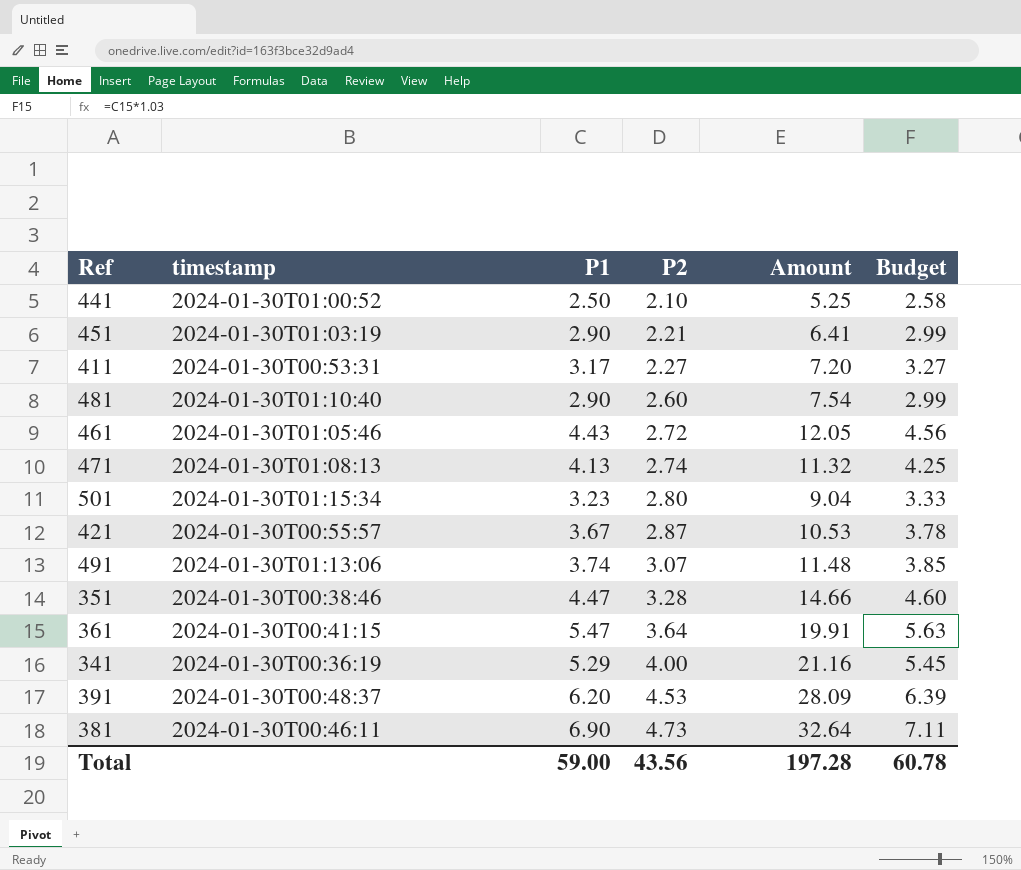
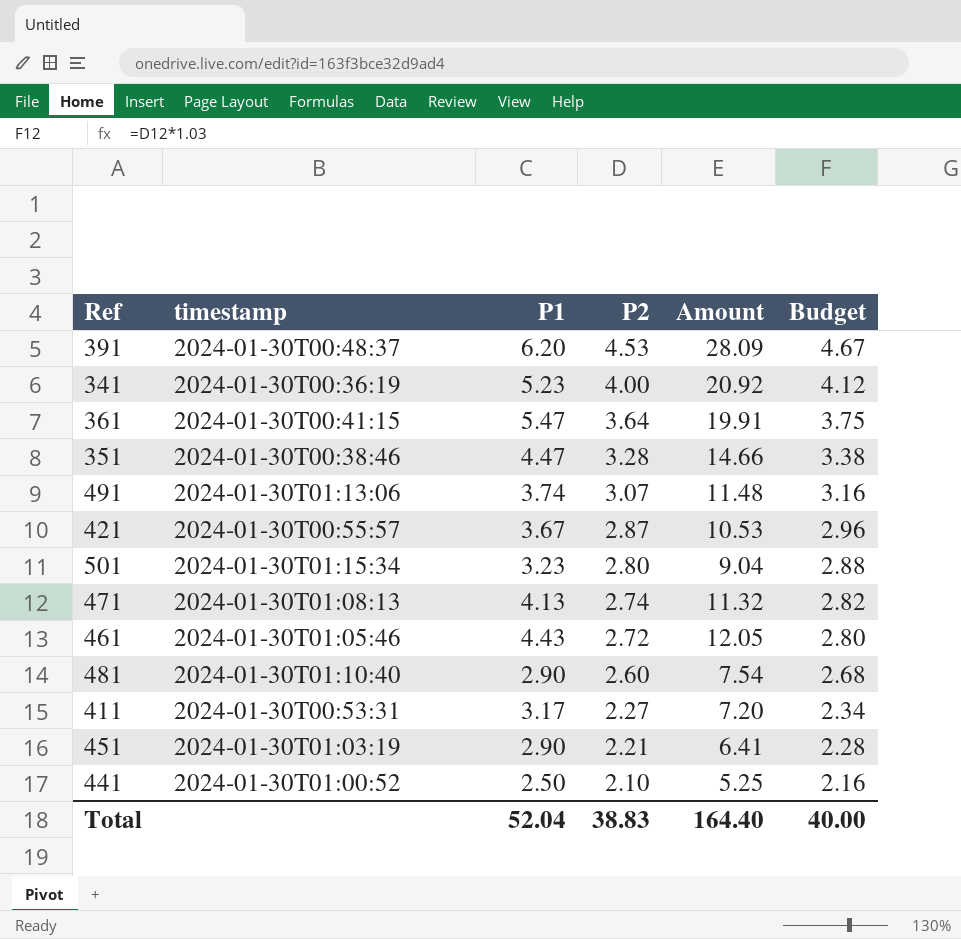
row order: P2 ascending -> P2 descending
column Budget | formula: [P1] * 1.03 -> [P2] * 1.03
row 381: 2024-01-30T00:46:11 | 6.90 | 4.73 | 32.64 | 7.11 -> none
341 | P1: 5.29 -> 5.23
341 | Amount: 21.16 -> 20.92
Total | P1: 59.00 -> 52.04
Total | P2: 43.56 -> 38.83
Total | Amount: 197.28 -> 164.40
Total | Budget: 60.78 -> 40.00

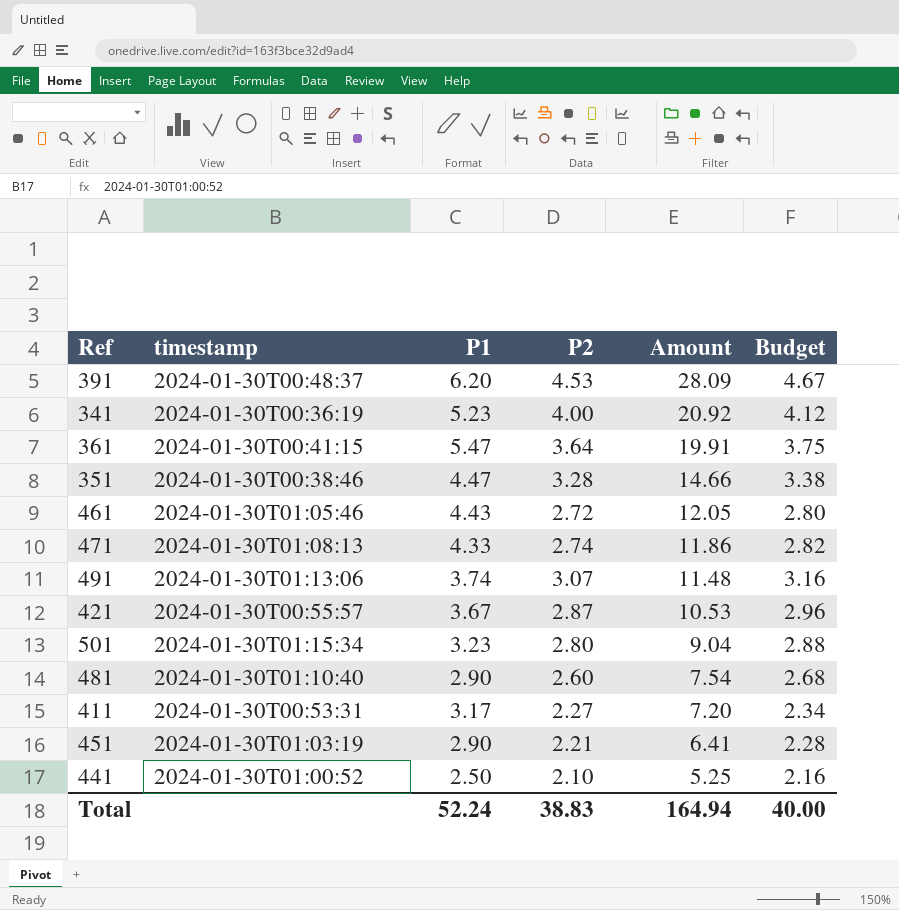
row order: P2 descending -> Amount descending
471 | P1: 4.13 -> 4.33
471 | Amount: 11.32 -> 11.86
Total | P1: 52.04 -> 52.24
Total | Amount: 164.40 -> 164.94

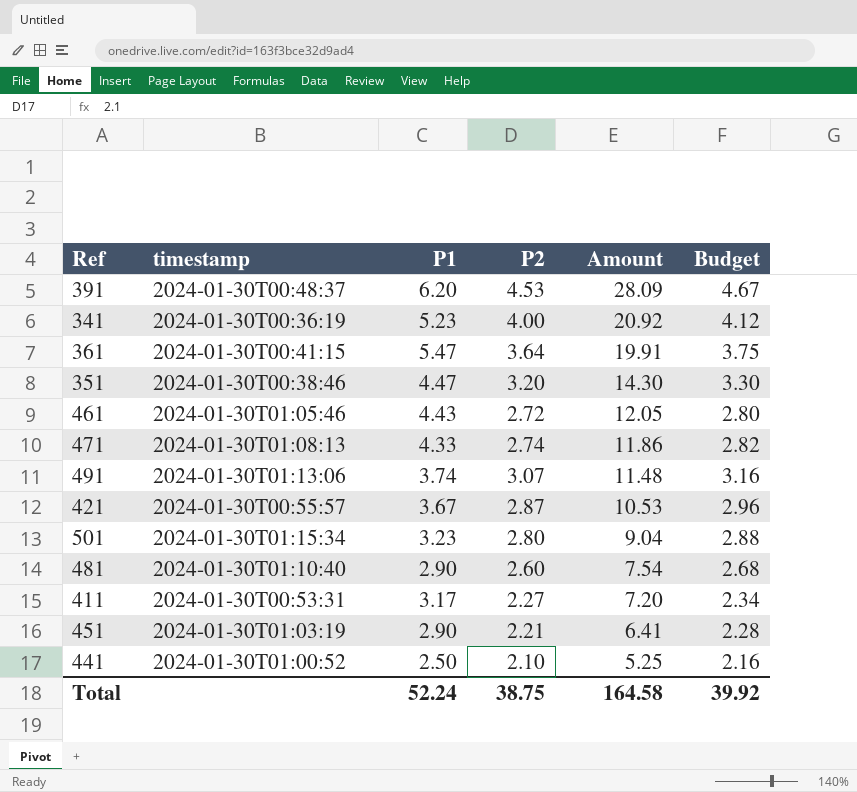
351 | P2: 3.28 -> 3.20
351 | Amount: 14.66 -> 14.30
351 | Budget: 3.38 -> 3.30
Total | P2: 38.83 -> 38.75
Total | Amount: 164.94 -> 164.58
Total | Budget: 40.00 -> 39.92

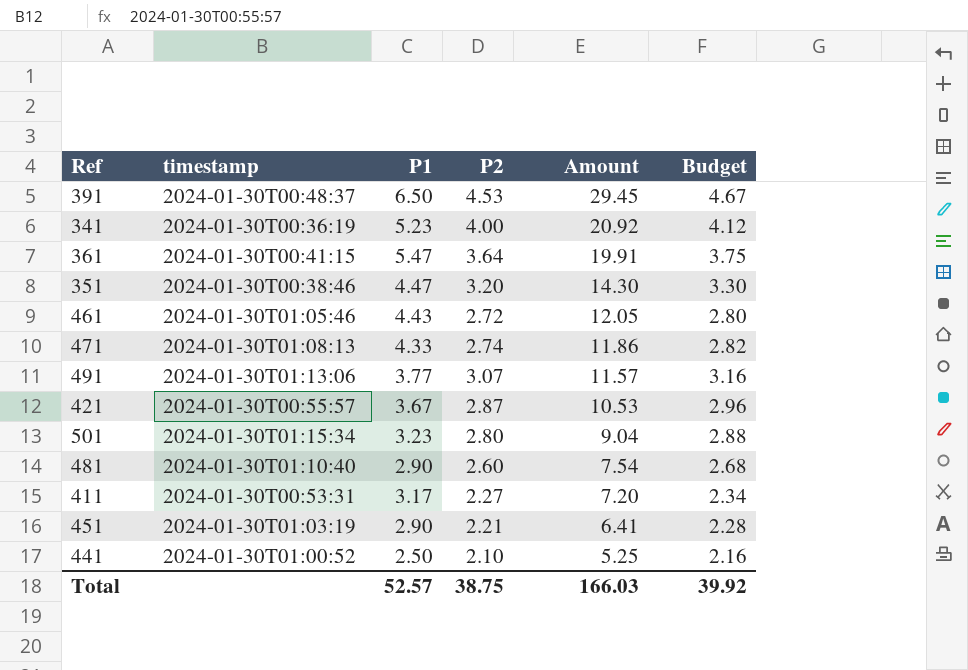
391 | P1: 6.20 -> 6.50
391 | Amount: 28.09 -> 29.45
491 | P1: 3.74 -> 3.77
491 | Amount: 11.48 -> 11.57
Total | P1: 52.24 -> 52.57
Total | Amount: 164.58 -> 166.03

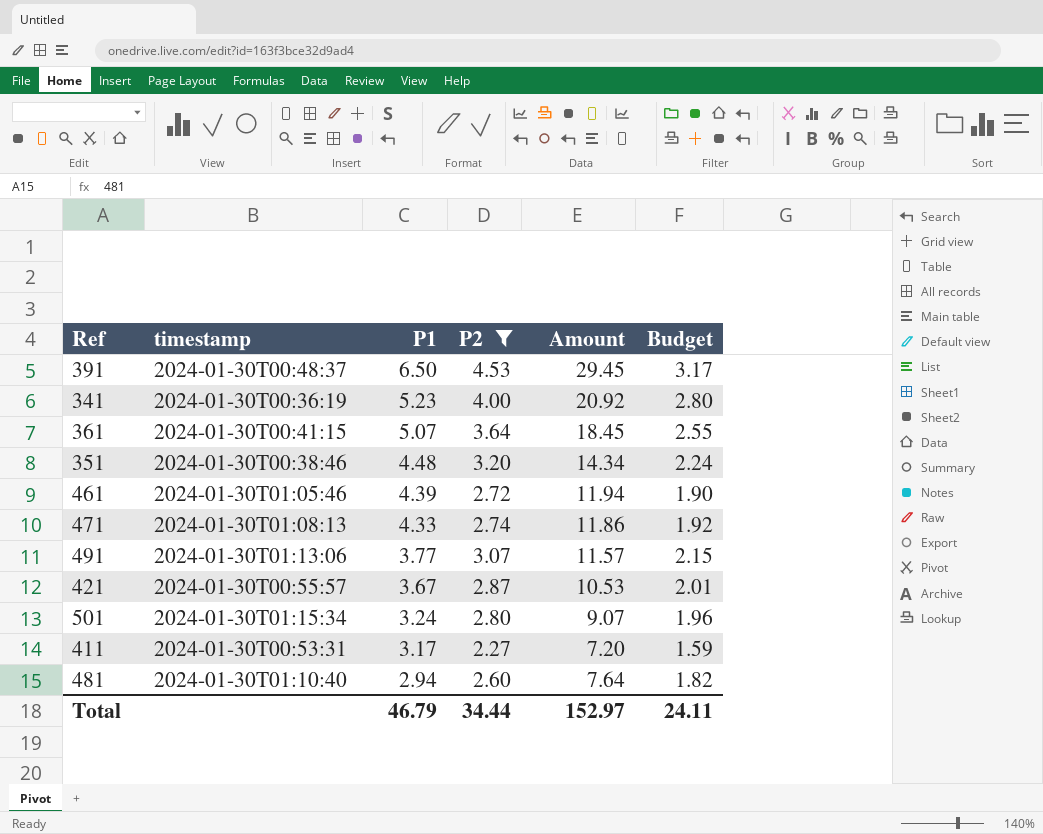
filter: none -> P2 >= 2.27
row order: Amount descending -> P1 descending
column Budget | formula: [P2] * 1.03 -> [P2] * 0.7
361 | P1: 5.47 -> 5.07
361 | Amount: 19.91 -> 18.45
351 | P1: 4.47 -> 4.48
351 | Amount: 14.30 -> 14.34
461 | P1: 4.43 -> 4.39
461 | Amount: 12.05 -> 11.94
501 | P1: 3.23 -> 3.24
501 | Amount: 9.04 -> 9.07
481 | P1: 2.90 -> 2.94
481 | Amount: 7.54 -> 7.64
Total | P1: 52.57 -> 46.79
Total | P2: 38.75 -> 34.44
Total | Amount: 166.03 -> 152.97
Total | Budget: 39.92 -> 24.11

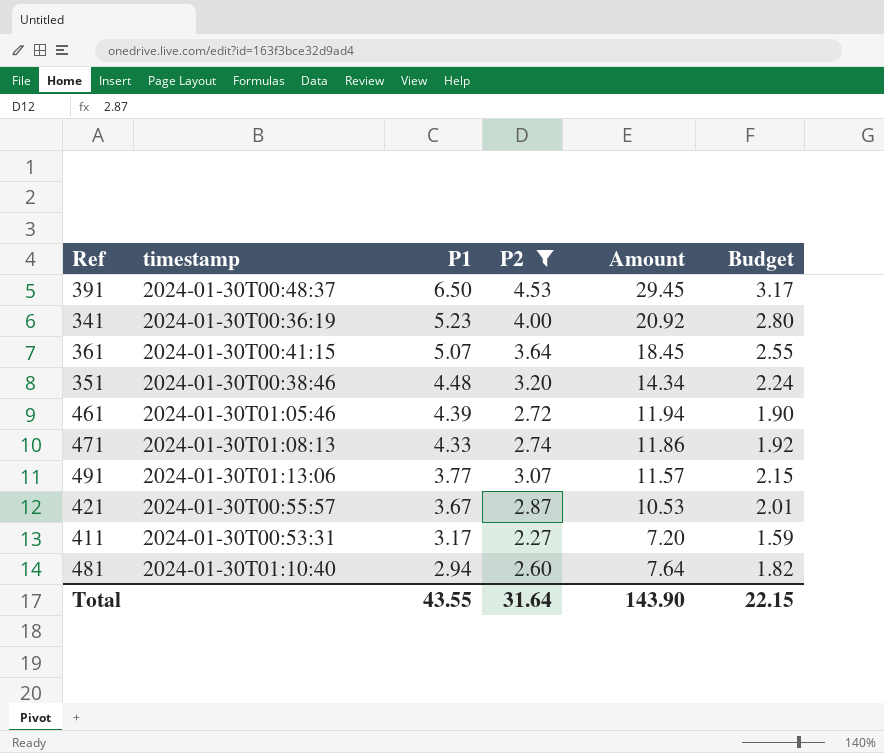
row 501: 2024-01-30T01:15:34 | 3.24 | 2.80 | 9.07 | 1.96 -> none
Total | P1: 46.79 -> 43.55
Total | P2: 34.44 -> 31.64
Total | Amount: 152.97 -> 143.90
Total | Budget: 24.11 -> 22.15

